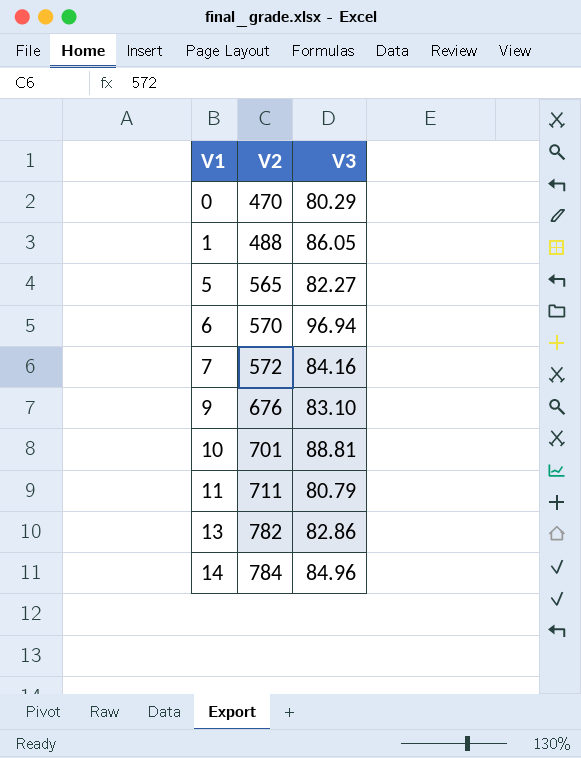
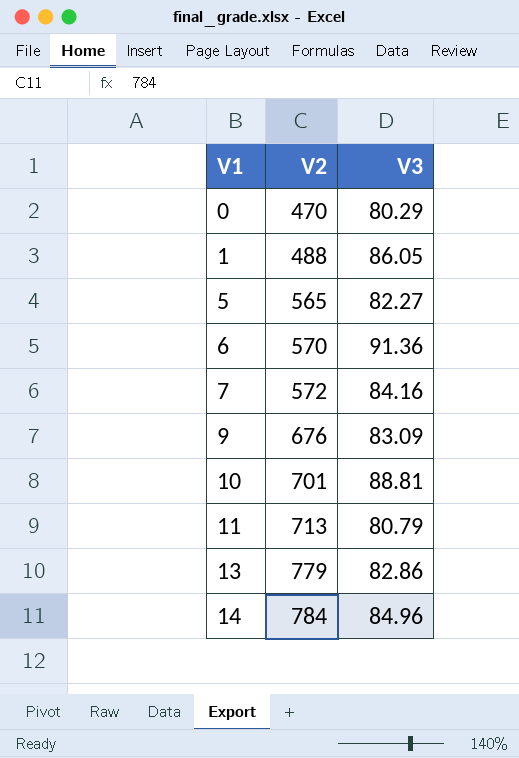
6 | V3: 96.94 -> 91.36
9 | V3: 83.10 -> 83.09
11 | V2: 711 -> 713
13 | V2: 782 -> 779

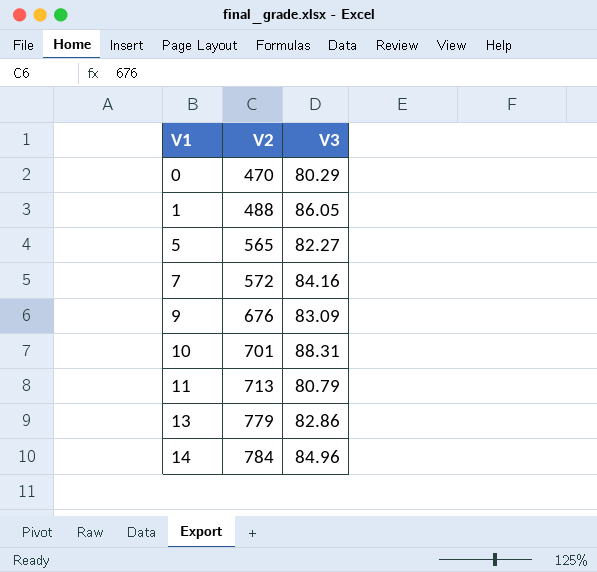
row 6: 570 | 91.36 -> none
10 | V3: 88.81 -> 88.31

